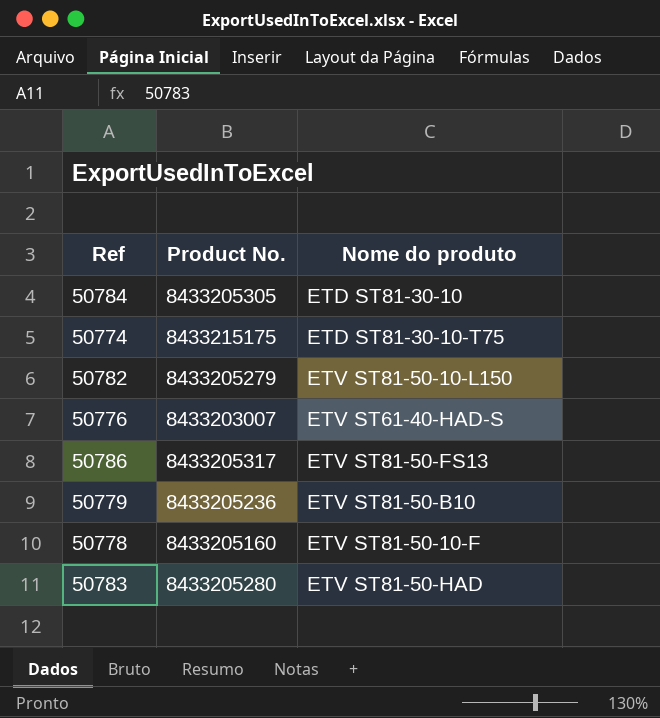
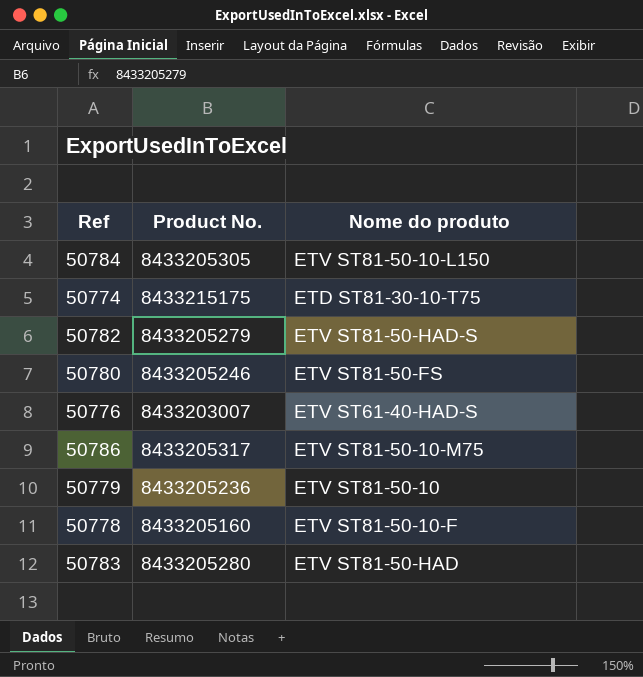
50784 | Nome do produto: ETD ST81-30-10 -> ETV ST81-50-10-L150
50782 | Nome do produto: ETV ST81-50-10-L150 -> ETV ST81-50-HAD-S
row 50780: none -> 8433205246 | ETV ST81-50-FS
50786 | Nome do produto: ETV ST81-50-FS13 -> ETV ST81-50-10-M75
50779 | Nome do produto: ETV ST81-50-B10 -> ETV ST81-50-10

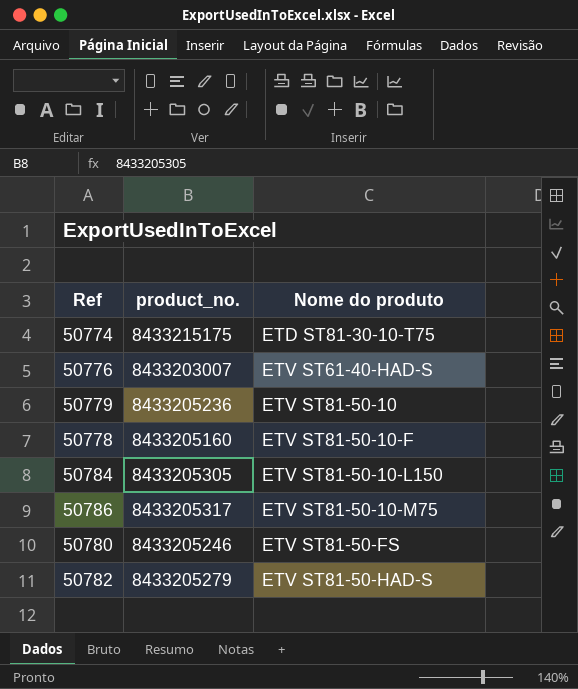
row order: none -> Nome do produto ascending
column name: Product No. -> product_no.
row 50783: 8433205280 | ETV ST81-50-HAD -> none

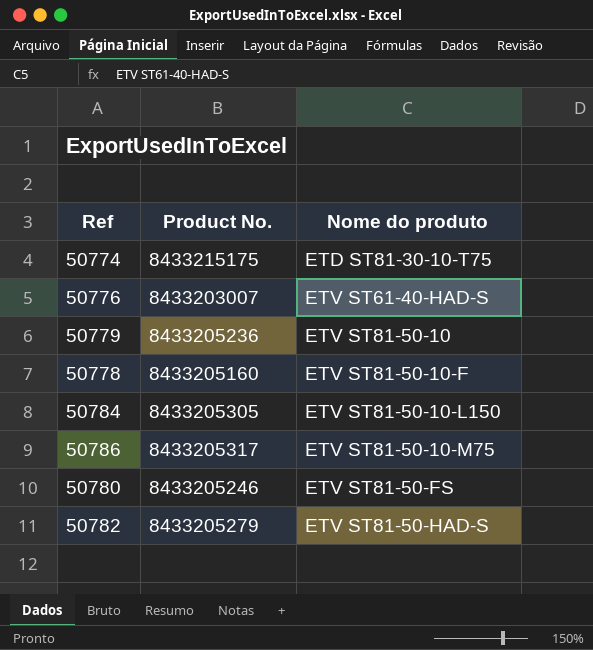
column name: product_no. -> Product No.

